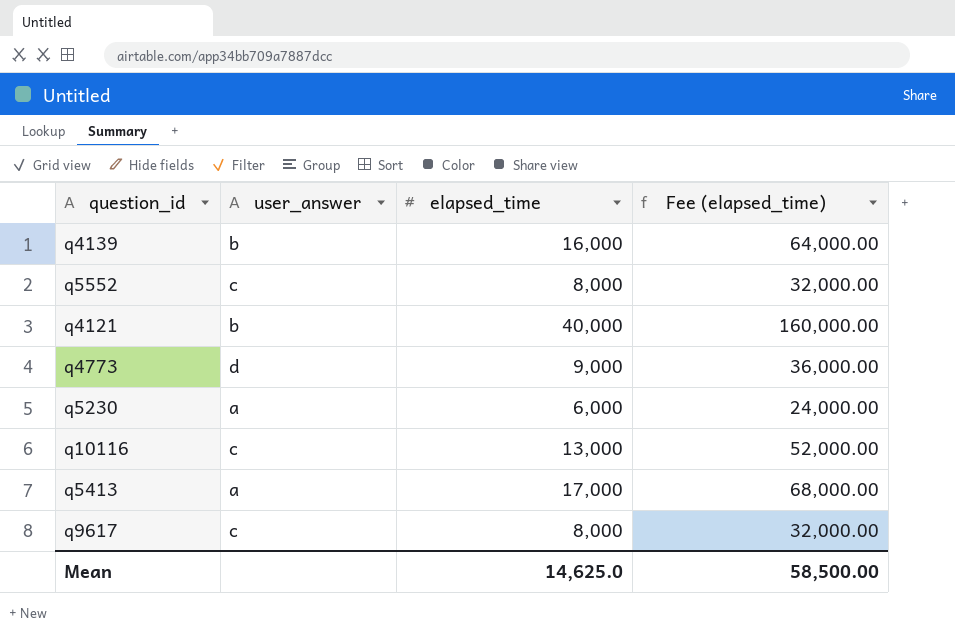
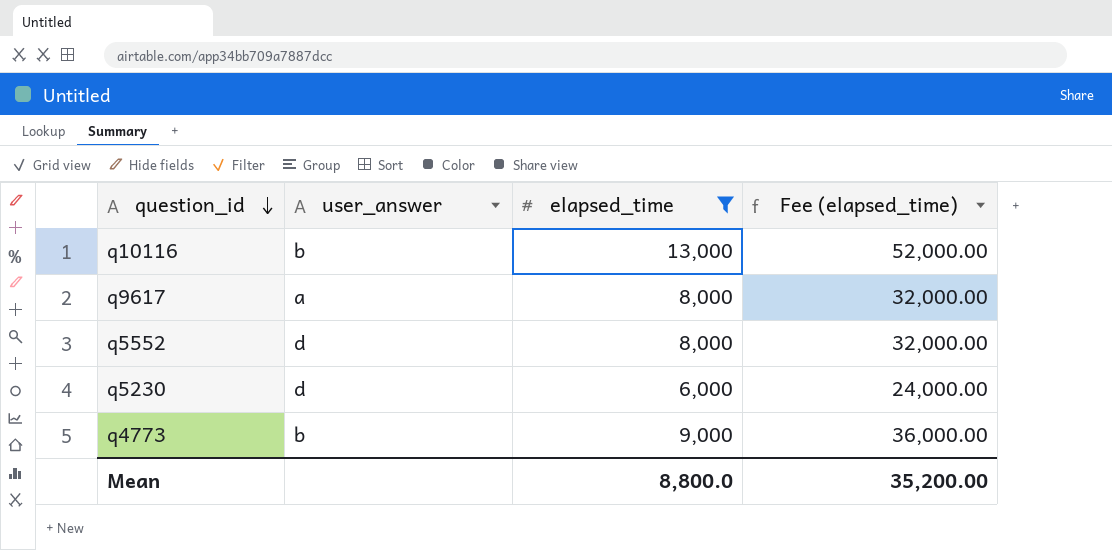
filter: none -> elapsed_time <= 13,000
row order: none -> question_id descending
q10116 | user_answer: c -> b
q9617 | user_answer: c -> a
q5552 | user_answer: c -> d
q5230 | user_answer: a -> d
q4773 | user_answer: d -> b
Mean | elapsed_time: 14,625.0 -> 8,800.0
Mean | Fee (elapsed_time): 58,500.00 -> 35,200.00

